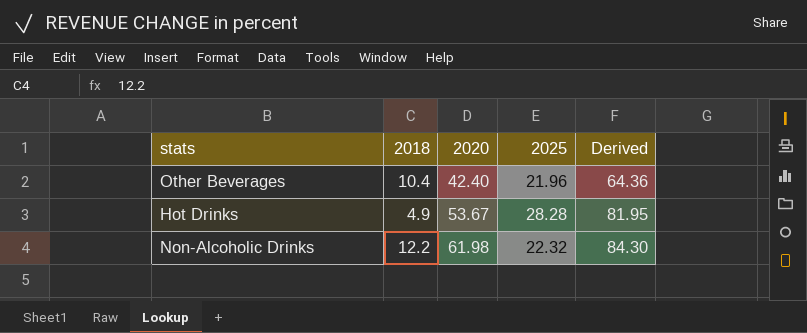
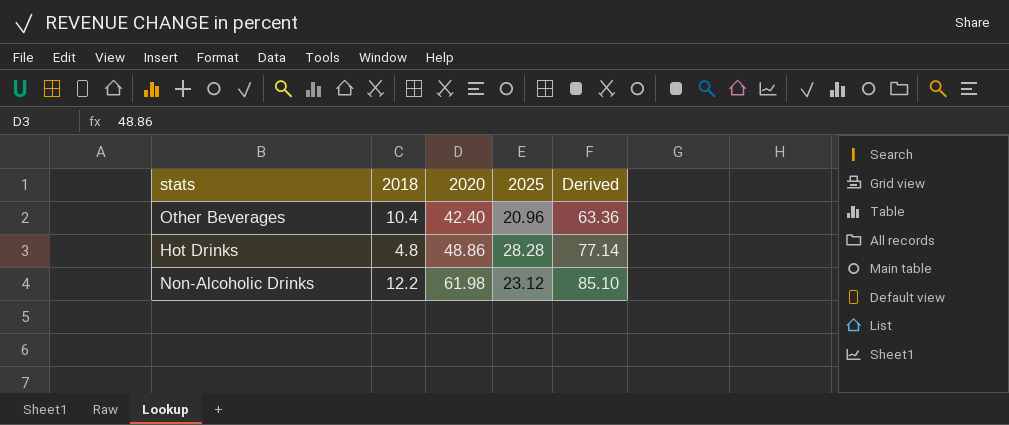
Other Beverages | 2025: 21.96 -> 20.96
Other Beverages | Derived: 64.36 -> 63.36
Hot Drinks | 2018: 4.9 -> 4.8
Hot Drinks | 2020: 53.67 -> 48.86
Hot Drinks | Derived: 81.95 -> 77.14
Non-Alcoholic Drinks | 2025: 22.32 -> 23.12
Non-Alcoholic Drinks | Derived: 84.30 -> 85.10

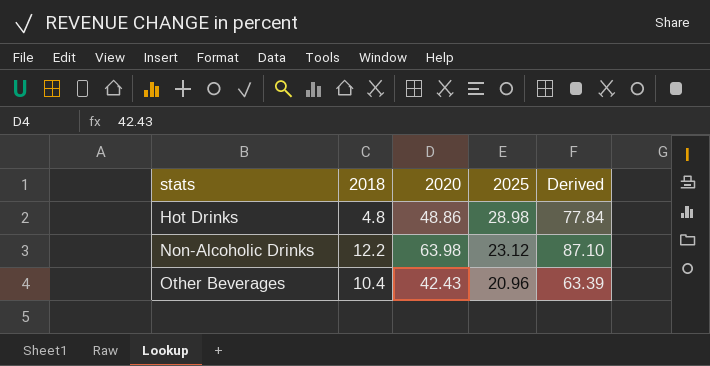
row order: 2020 ascending -> stats ascending
Hot Drinks | 2025: 28.28 -> 28.98
Hot Drinks | Derived: 77.14 -> 77.84
Non-Alcoholic Drinks | 2020: 61.98 -> 63.98
Non-Alcoholic Drinks | Derived: 85.10 -> 87.10
Other Beverages | 2020: 42.40 -> 42.43
Other Beverages | Derived: 63.36 -> 63.39

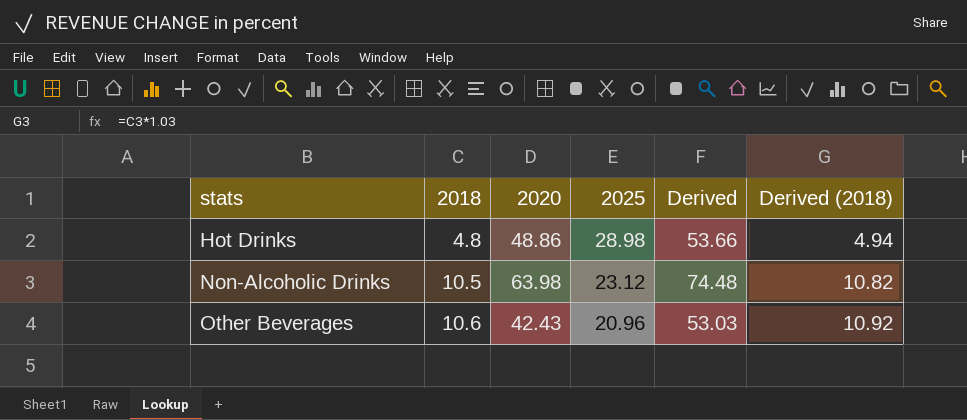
column Derived | formula: [2020] + [2025] -> [2018] + [2020]
column Derived (2018) | formula: none -> [2018] * 1.03
Non-Alcoholic Drinks | 2018: 12.2 -> 10.5
Other Beverages | 2018: 10.4 -> 10.6

